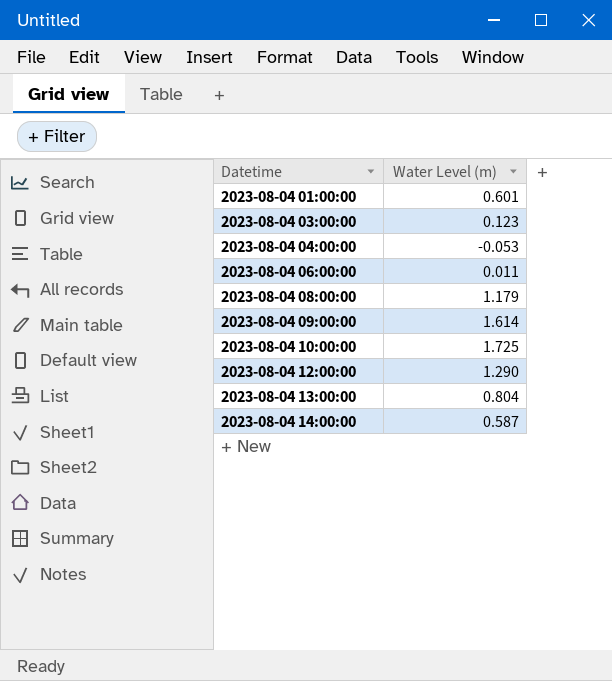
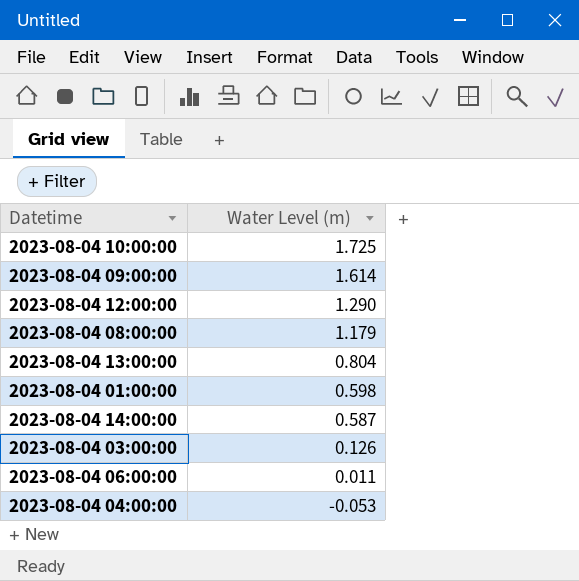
row order: Datetime ascending -> Water Level (m) descending
2023-08-04 01:00:00 | Water Level (m): 0.601 -> 0.598
2023-08-04 03:00:00 | Water Level (m): 0.123 -> 0.126

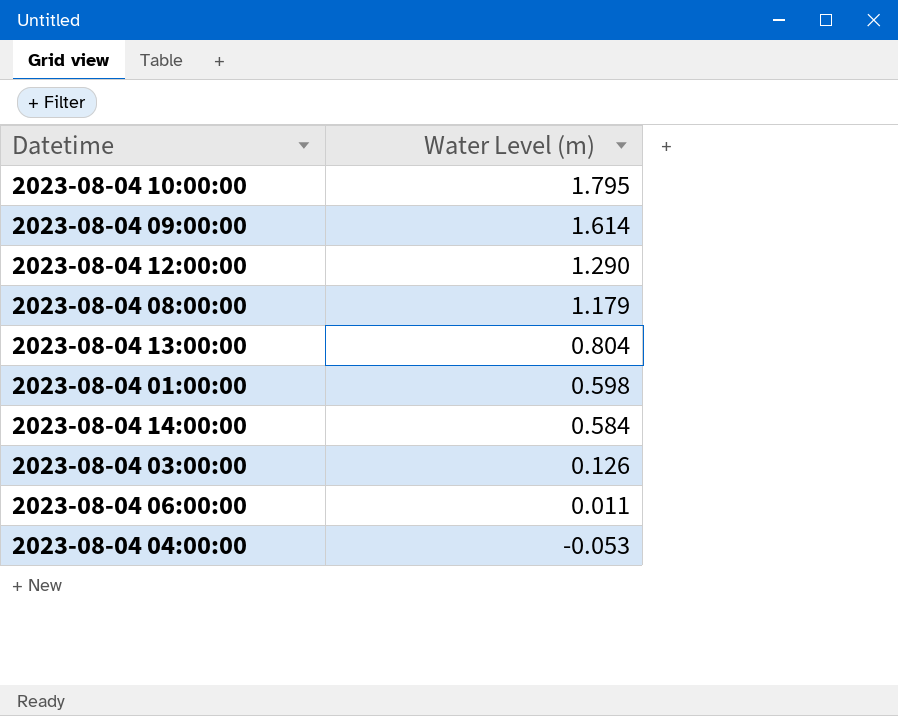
2023-08-04 10:00:00 | Water Level (m): 1.725 -> 1.795
2023-08-04 14:00:00 | Water Level (m): 0.587 -> 0.584

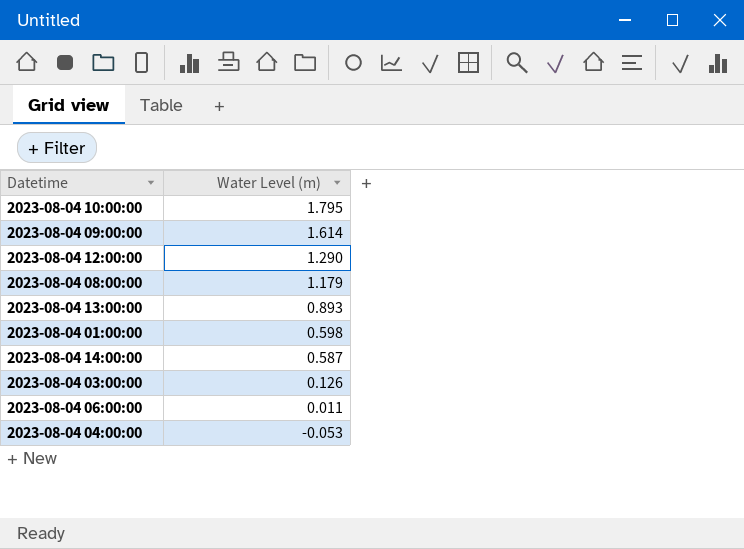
2023-08-04 13:00:00 | Water Level (m): 0.804 -> 0.893
2023-08-04 14:00:00 | Water Level (m): 0.584 -> 0.587

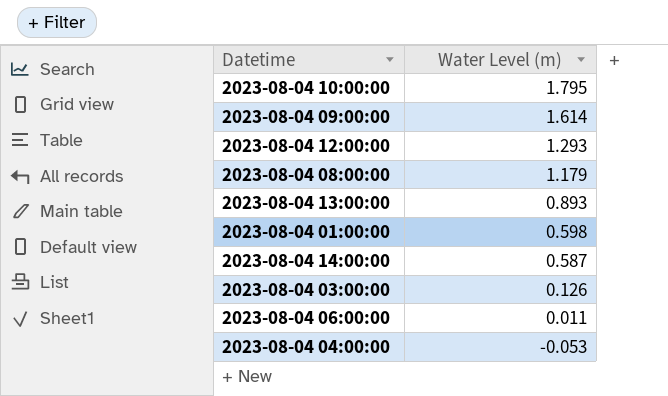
2023-08-04 12:00:00 | Water Level (m): 1.290 -> 1.293

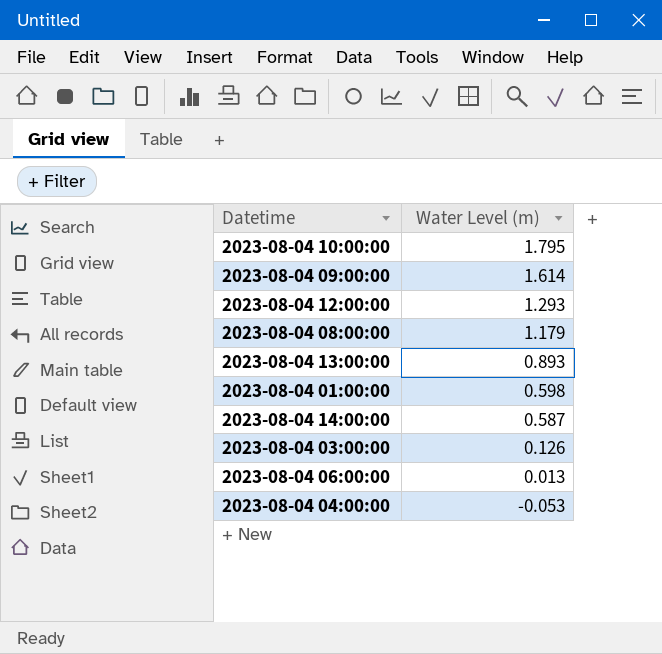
2023-08-04 06:00:00 | Water Level (m): 0.011 -> 0.013

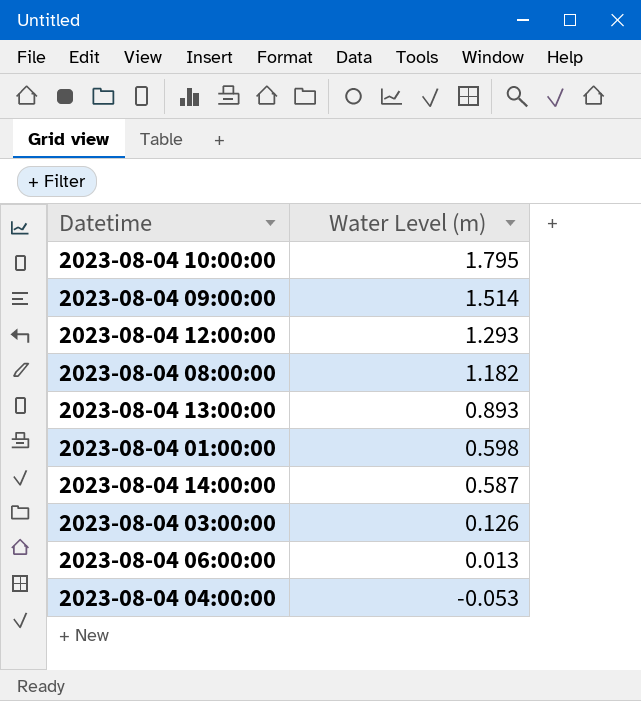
2023-08-04 09:00:00 | Water Level (m): 1.614 -> 1.514
2023-08-04 08:00:00 | Water Level (m): 1.179 -> 1.182

